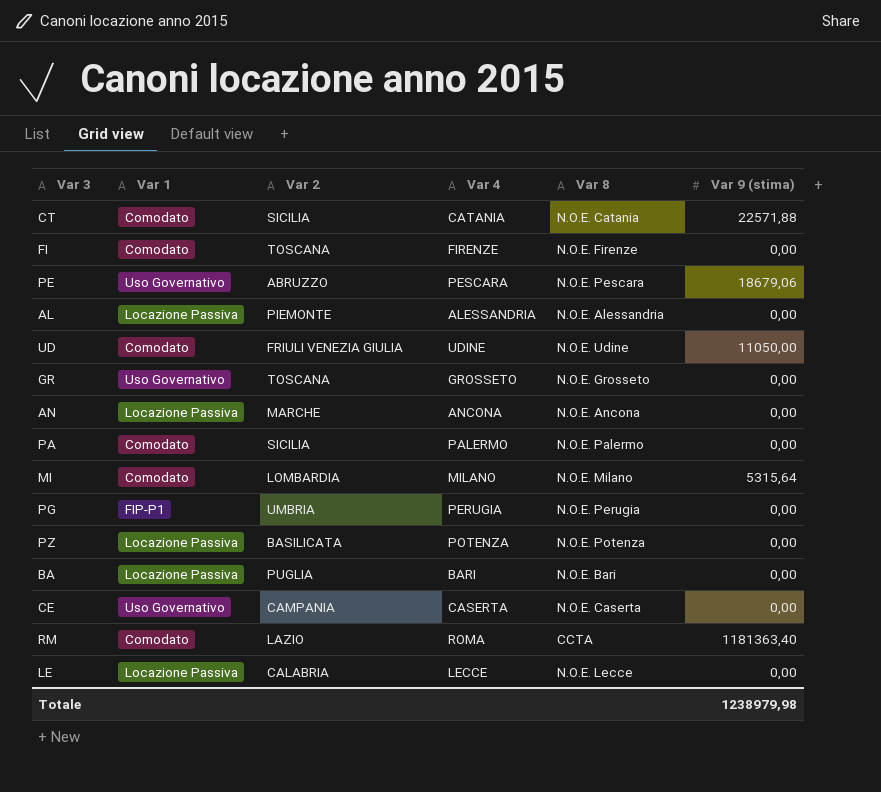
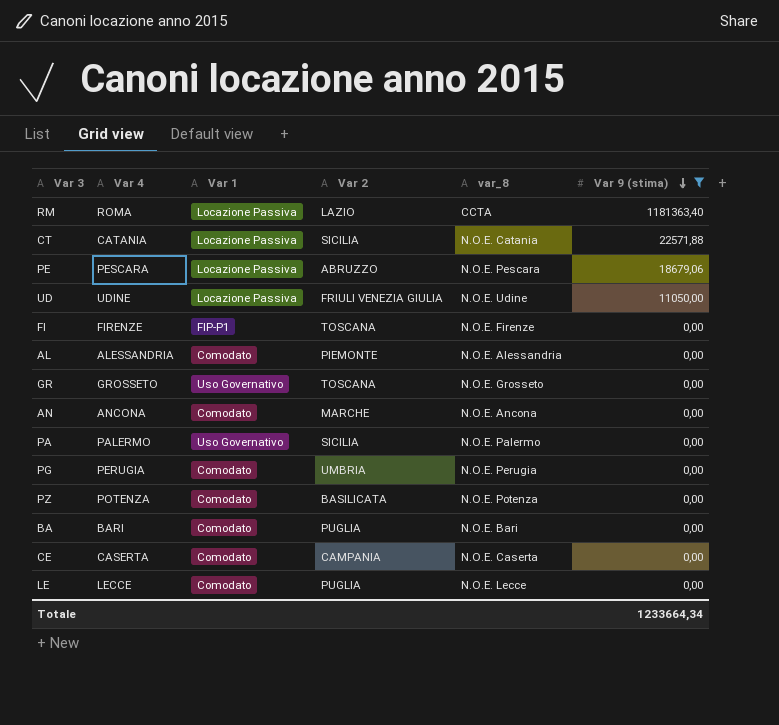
filter: none -> Var 9 (stima) != 5315,64
row order: none -> Var 9 (stima) descending
column Var 4 | position: 4 -> 2
column name: Var 8 -> var_8
RM | Var 1: Comodato -> Locazione Passiva
CT | Var 1: Comodato -> Locazione Passiva
PE | Var 1: Uso Governativo -> Locazione Passiva
UD | Var 1: Comodato -> Locazione Passiva
FI | Var 1: Comodato -> FIP-P1
AL | Var 1: Locazione Passiva -> Comodato
AN | Var 1: Locazione Passiva -> Comodato
PA | Var 1: Comodato -> Uso Governativo
PG | Var 1: FIP-P1 -> Comodato
PZ | Var 1: Locazione Passiva -> Comodato
BA | Var 1: Locazione Passiva -> Comodato
CE | Var 1: Uso Governativo -> Comodato
LE | Var 1: Locazione Passiva -> Comodato
LE | Var 2: CALABRIA -> PUGLIA
Totale | Var 9 (stima): 1238979,98 -> 1233664,34

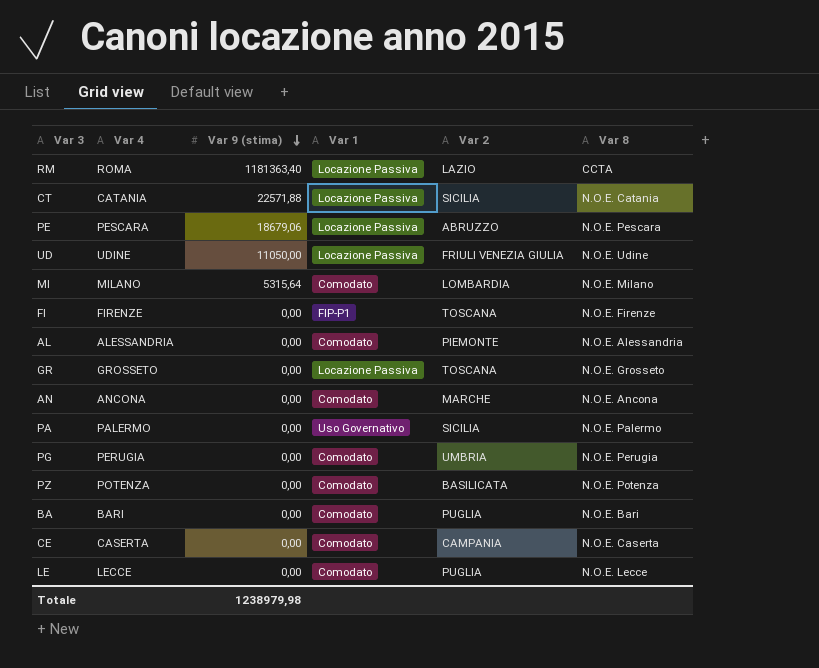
filter: Var 9 (stima) != 5315,64 -> none
column Var 9 (stima) | position: 6 -> 3
column name: var_8 -> Var 8
GR | Var 1: Uso Governativo -> Locazione Passiva
Totale | Var 9 (stima): 1233664,34 -> 1238979,98

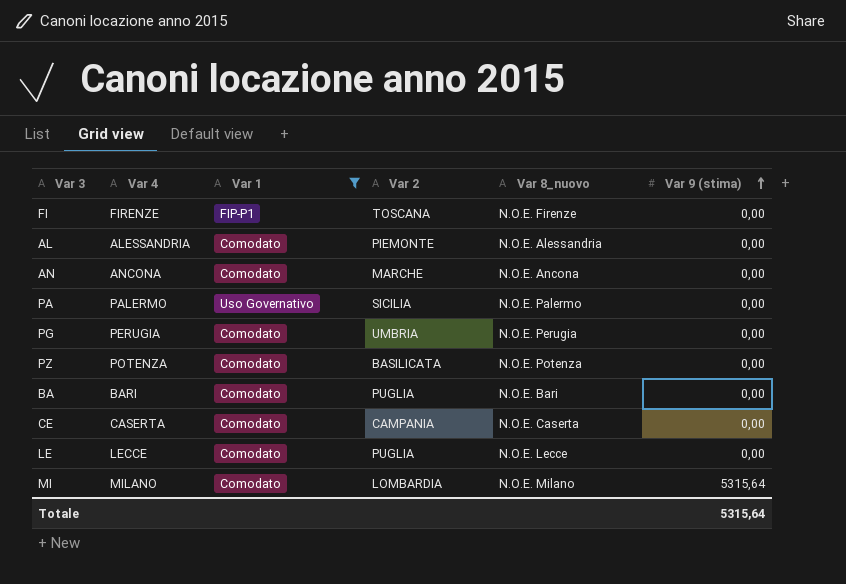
filter: none -> Var 1 != Locazione Passiva
row order: Var 9 (stima) descending -> Var 9 (stima) ascending
column name: Var 8 -> Var 8_nuovo
column Var 9 (stima) | position: 3 -> 6
Totale | Var 9 (stima): 1238979,98 -> 5315,64

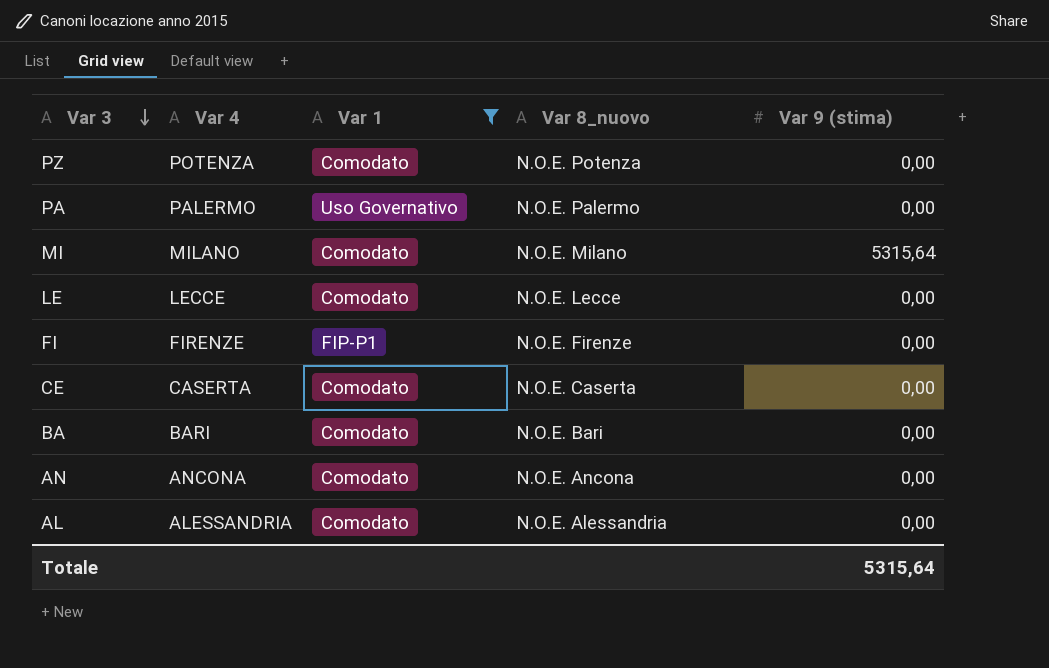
row order: Var 9 (stima) ascending -> Var 3 descending
column Var 2 | position: 4 -> none
row PG: PERUGIA | Comodato | UMBRIA | N.O.E. Perugia | 0,00 -> none

